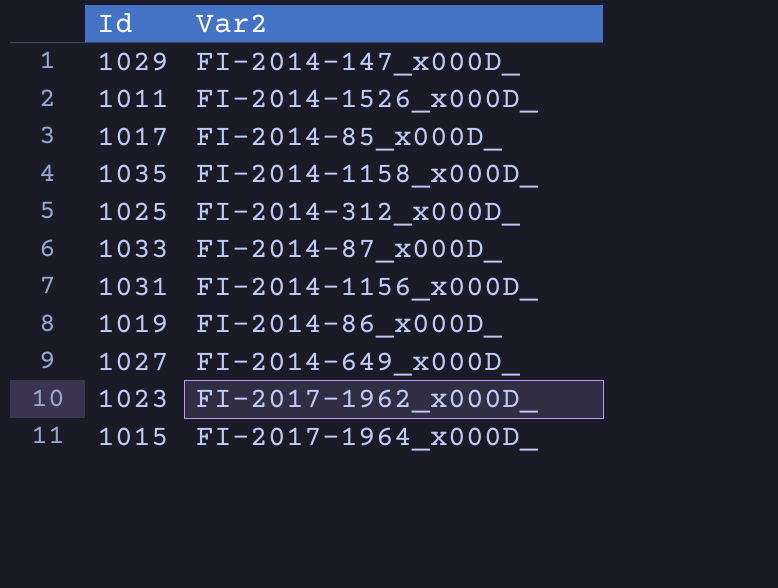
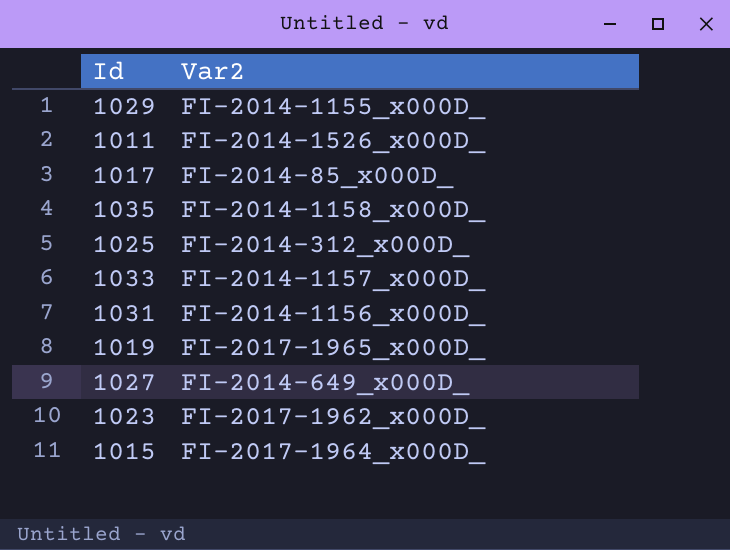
1029 | Var2: FI-2014-147_x000D_ -> FI-2014-1155_x000D_
1033 | Var2: FI-2014-87_x000D_ -> FI-2014-1157_x000D_
1019 | Var2: FI-2014-86_x000D_ -> FI-2017-1965_x000D_

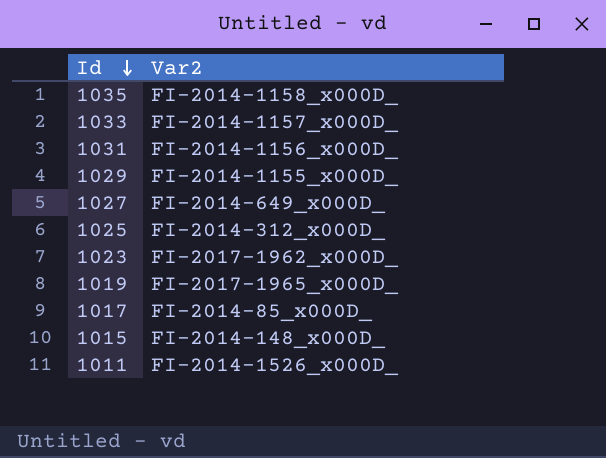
row order: none -> Id descending
1015 | Var2: FI-2017-1964_x000D_ -> FI-2014-148_x000D_

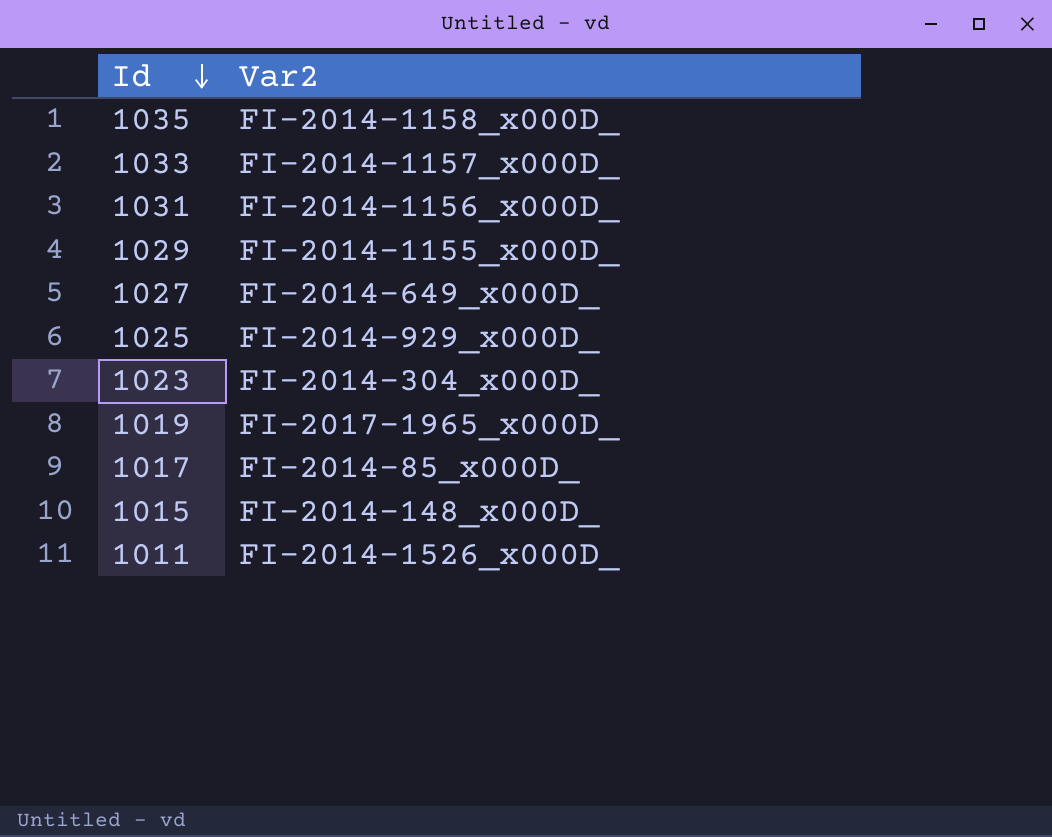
1025 | Var2: FI-2014-312_x000D_ -> FI-2014-929_x000D_
1023 | Var2: FI-2017-1962_x000D_ -> FI-2014-304_x000D_

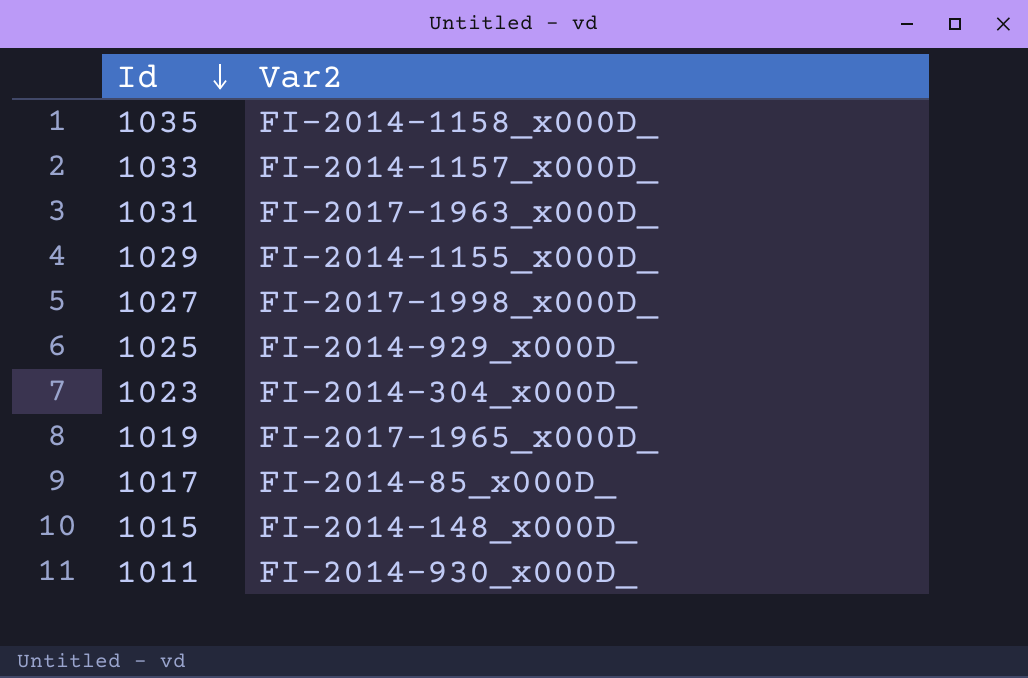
1031 | Var2: FI-2014-1156_x000D_ -> FI-2017-1963_x000D_
1027 | Var2: FI-2014-649_x000D_ -> FI-2017-1998_x000D_
1011 | Var2: FI-2014-1526_x000D_ -> FI-2014-930_x000D_

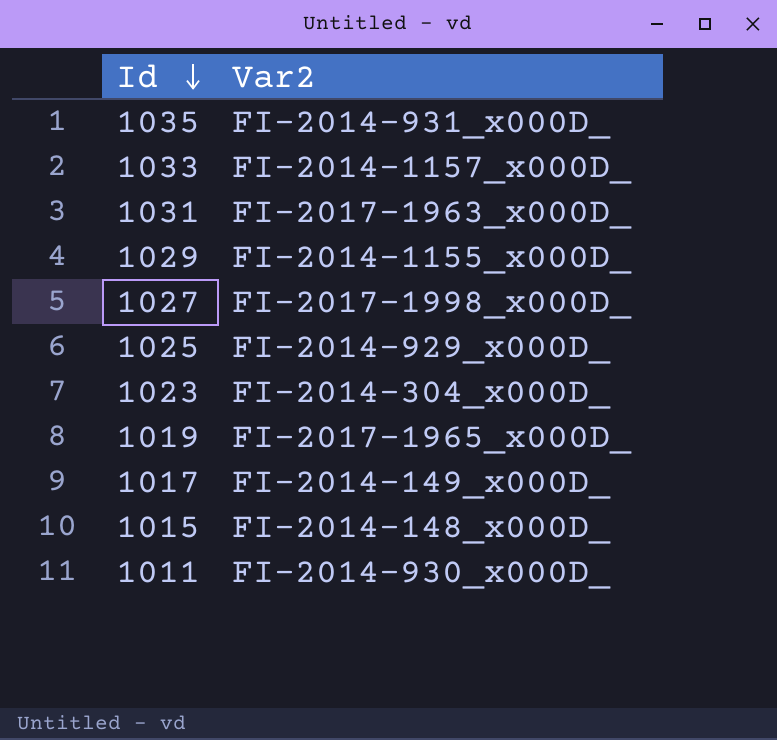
1035 | Var2: FI-2014-1158_x000D_ -> FI-2014-931_x000D_
1017 | Var2: FI-2014-85_x000D_ -> FI-2014-149_x000D_

